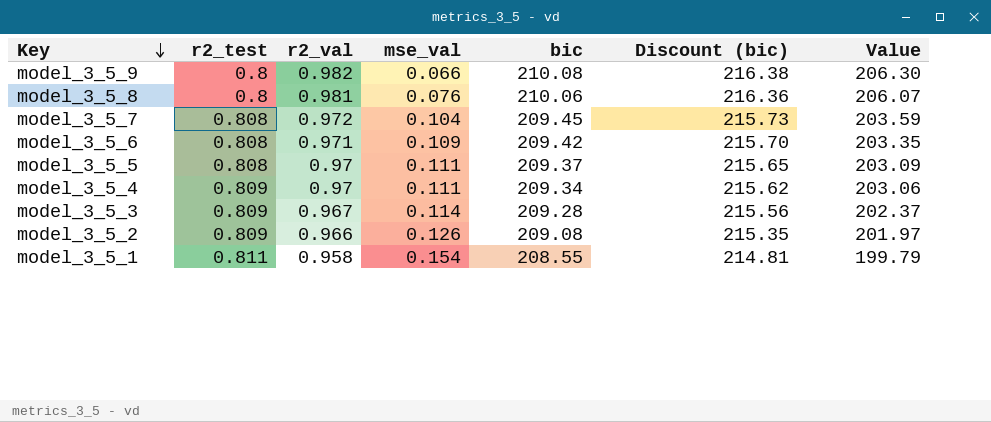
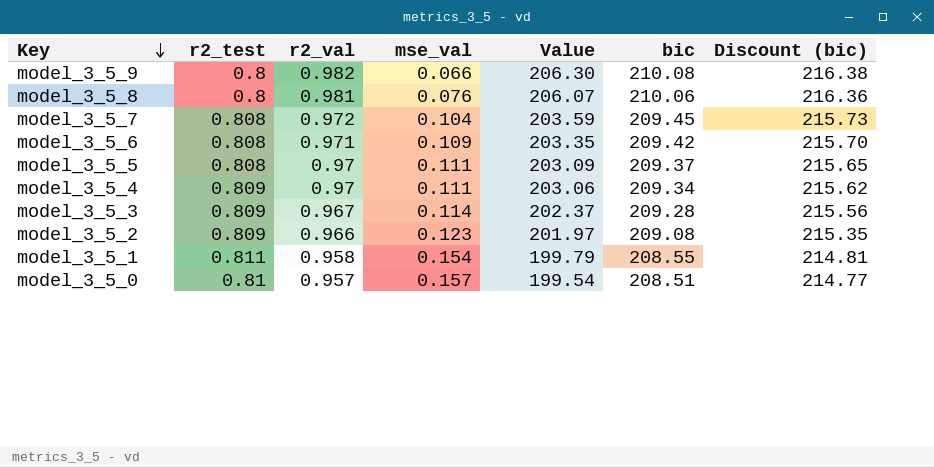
column Value | position: 7 -> 5
model_3_5_2 | mse_val: 0.126 -> 0.123
row model_3_5_0: none -> 0.81 | 0.957 | 0.157 | 199.54 | 208.51 | 214.77

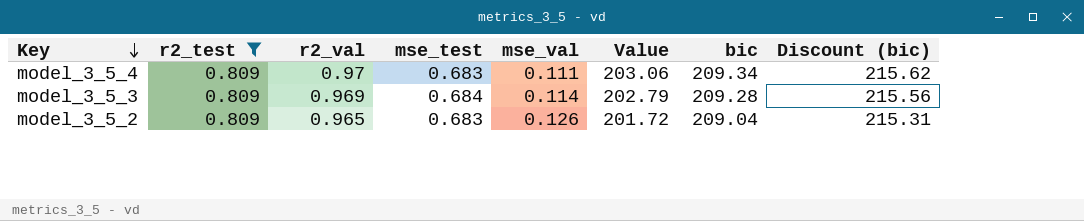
filter: none -> r2_test = 0.809
column mse_test | position: none -> 4
model_3_5_3 | r2_val: 0.967 -> 0.969
model_3_5_3 | Value: 202.37 -> 202.79
model_3_5_2 | r2_val: 0.966 -> 0.965
model_3_5_2 | mse_val: 0.123 -> 0.126
model_3_5_2 | Value: 201.97 -> 201.72
model_3_5_2 | bic: 209.08 -> 209.04
model_3_5_2 | Discount (bic): 215.35 -> 215.31

